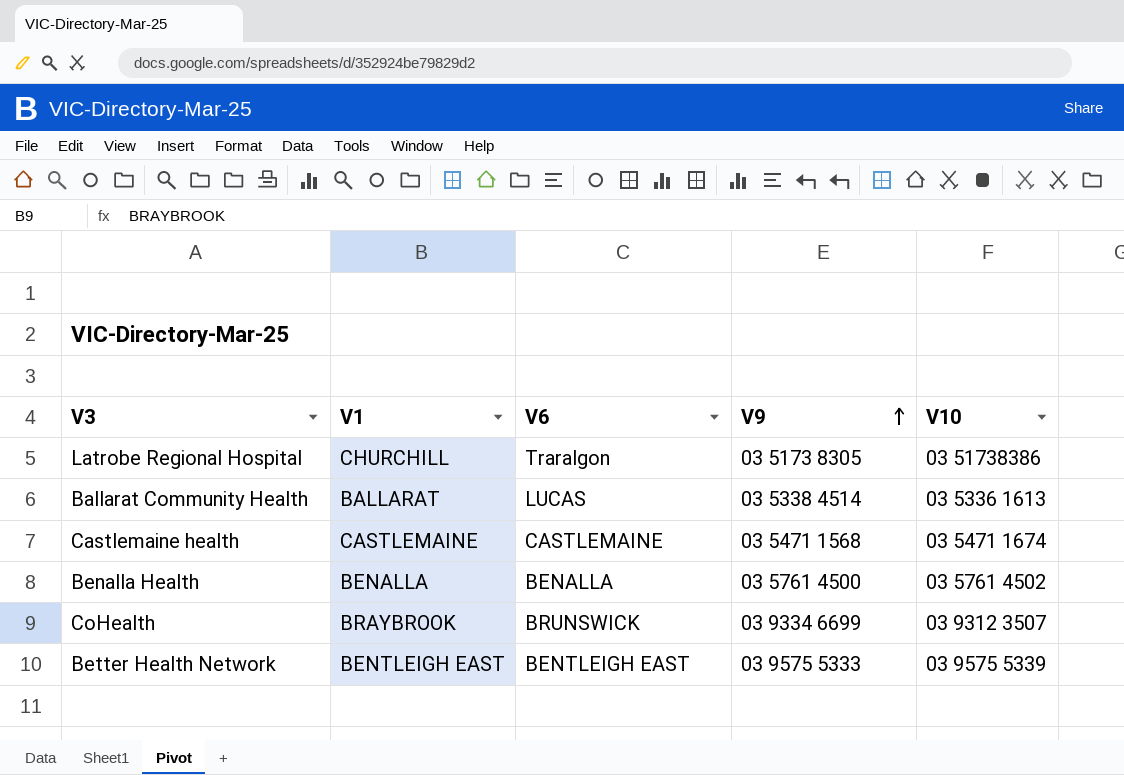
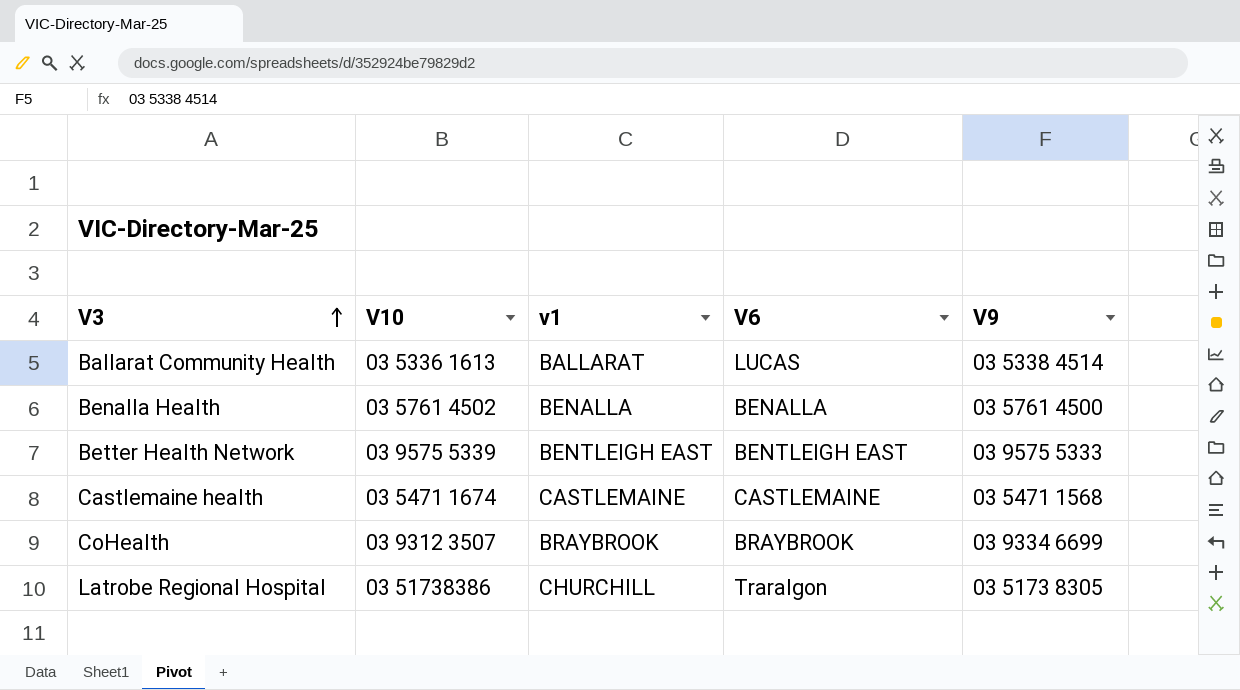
row order: V9 ascending -> V3 ascending
column V10 | position: 5 -> 2
column name: V1 -> v1
CoHealth | V6: BRUNSWICK -> BRAYBROOK

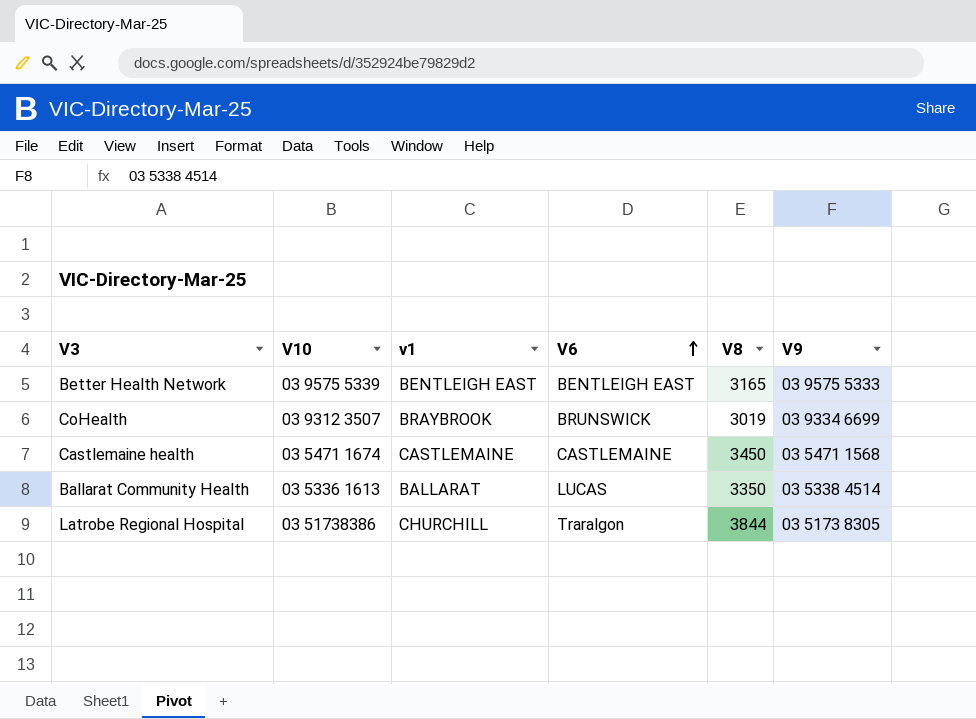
row order: V3 ascending -> V6 ascending
column V8 | position: none -> 5
row Benalla Health: 03 5761 4502 | BENALLA | BENALLA | 03 5761 4500 -> none
CoHealth | V6: BRAYBROOK -> BRUNSWICK

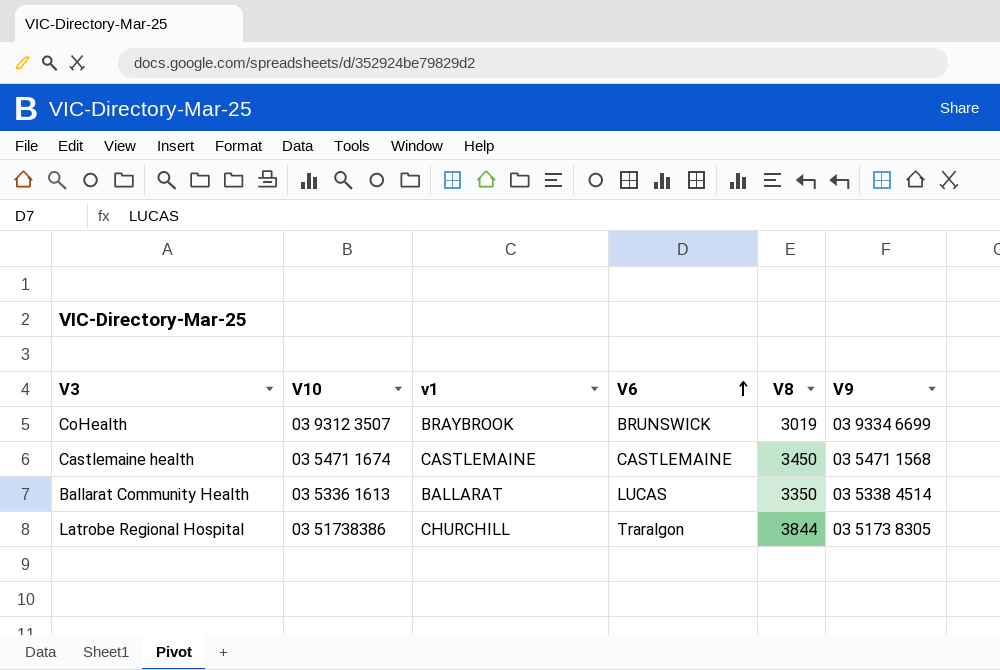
row Better Health Network: 03 9575 5339 | BENTLEIGH EAST | BENTLEIGH EAST | 3165 | 03 9575 5333 -> none

